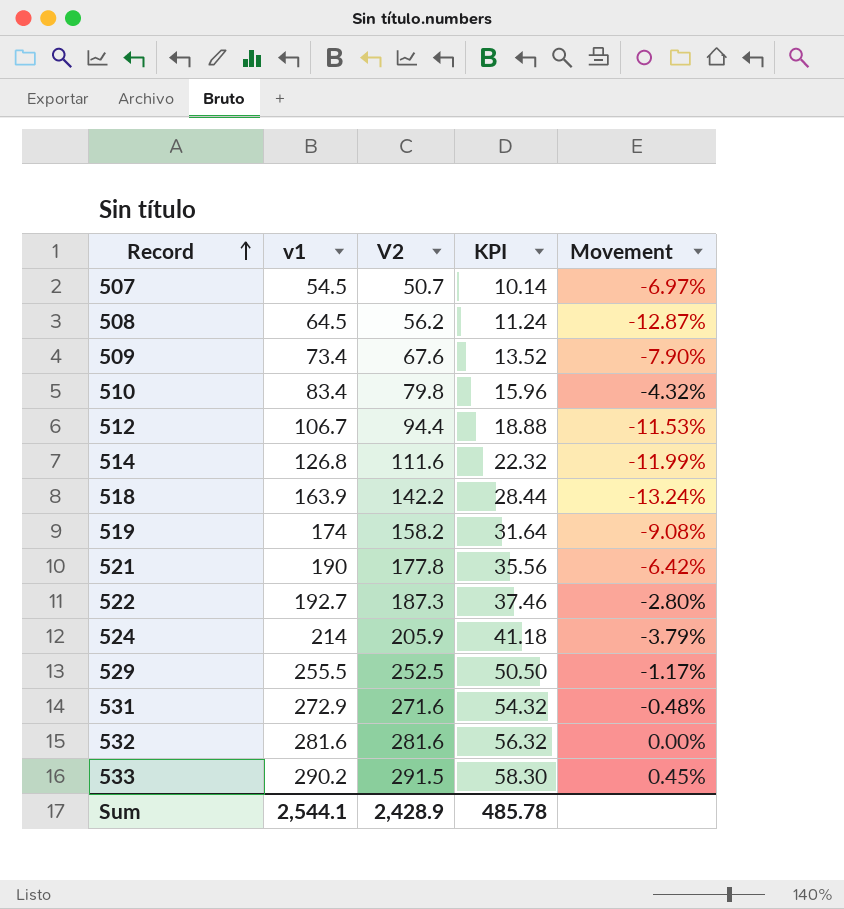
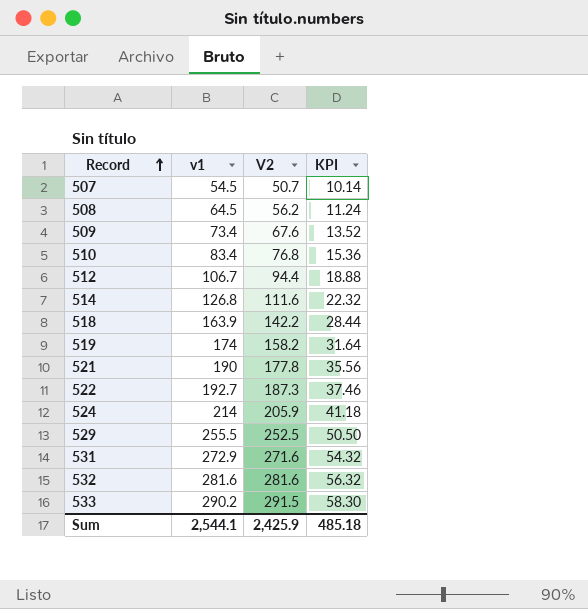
column Movement | formula: ([V2] - [v1]) / [v1] -> none
510 | V2: 79.8 -> 76.8
510 | KPI: 15.96 -> 15.36
Sum | V2: 2,428.9 -> 2,425.9
Sum | KPI: 485.78 -> 485.18

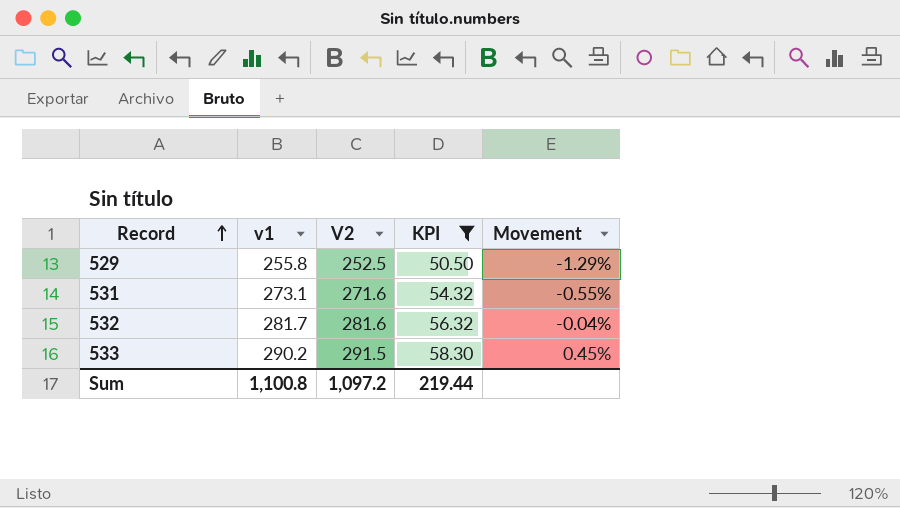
filter: none -> KPI >= 50.50
column Movement | formula: none -> ([V2] - [v1]) / [v1]
529 | v1: 255.5 -> 255.8
531 | v1: 272.9 -> 273.1
532 | v1: 281.6 -> 281.7
Sum | v1: 2,544.1 -> 1,100.8
Sum | V2: 2,425.9 -> 1,097.2
Sum | KPI: 485.18 -> 219.44

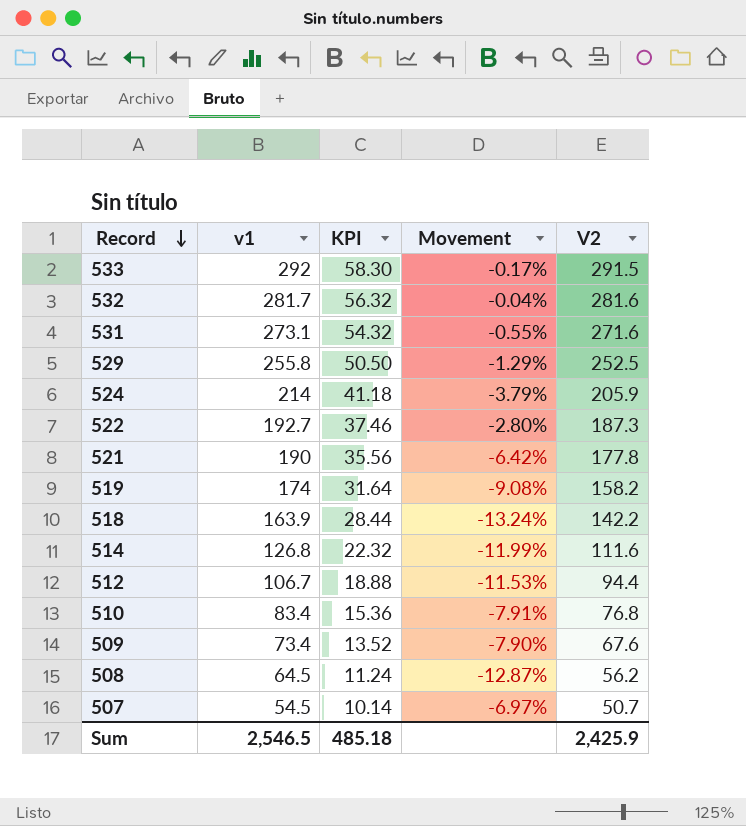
filter: KPI >= 50.50 -> none
row order: Record ascending -> Record descending
column V2 | position: 3 -> 5
533 | v1: 290.2 -> 292
533 | Movement: 0.45% -> -0.17%
Sum | v1: 1,100.8 -> 2,546.5
Sum | KPI: 219.44 -> 485.18
Sum | V2: 1,097.2 -> 2,425.9

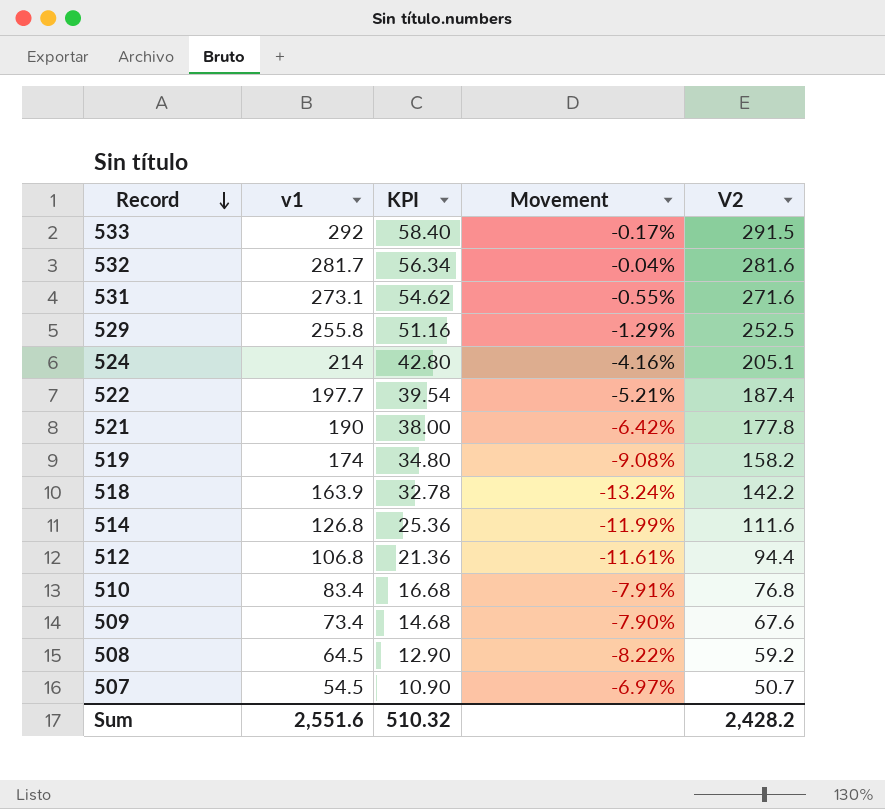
column KPI | formula: [V2] * 0.2 -> [v1] * 0.2
524 | Movement: -3.79% -> -4.16%
524 | V2: 205.9 -> 205.1
522 | v1: 192.7 -> 197.7
522 | Movement: -2.80% -> -5.21%
522 | V2: 187.3 -> 187.4
512 | v1: 106.7 -> 106.8
512 | Movement: -11.53% -> -11.61%
508 | Movement: -12.87% -> -8.22%
508 | V2: 56.2 -> 59.2
Sum | v1: 2,546.5 -> 2,551.6
Sum | KPI: 485.18 -> 510.32
Sum | V2: 2,425.9 -> 2,428.2

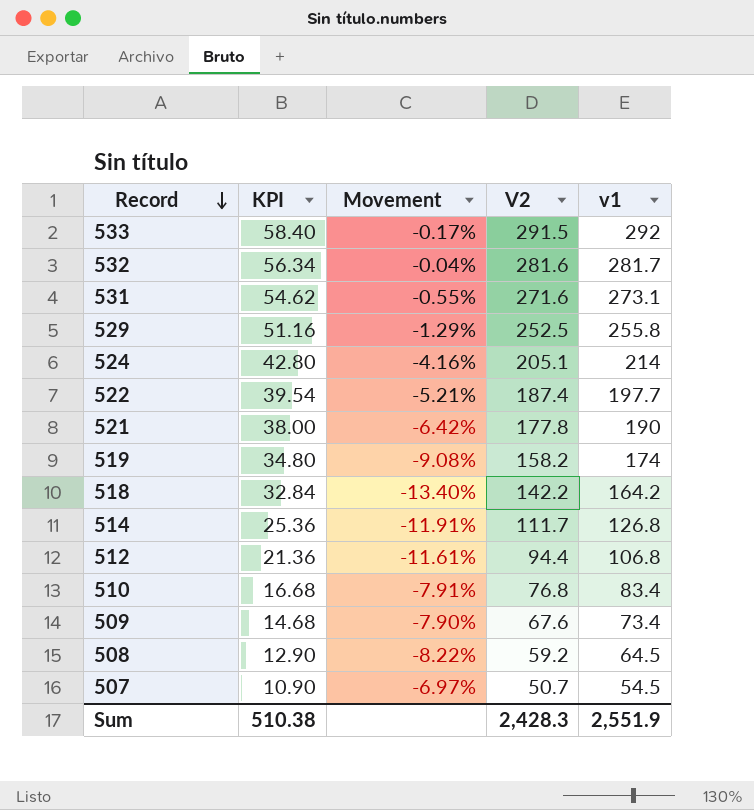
column v1 | position: 2 -> 5
518 | KPI: 32.78 -> 32.84
518 | Movement: -13.24% -> -13.40%
518 | v1: 163.9 -> 164.2
514 | Movement: -11.99% -> -11.91%
514 | V2: 111.6 -> 111.7
Sum | KPI: 510.32 -> 510.38
Sum | V2: 2,428.2 -> 2,428.3
Sum | v1: 2,551.6 -> 2,551.9

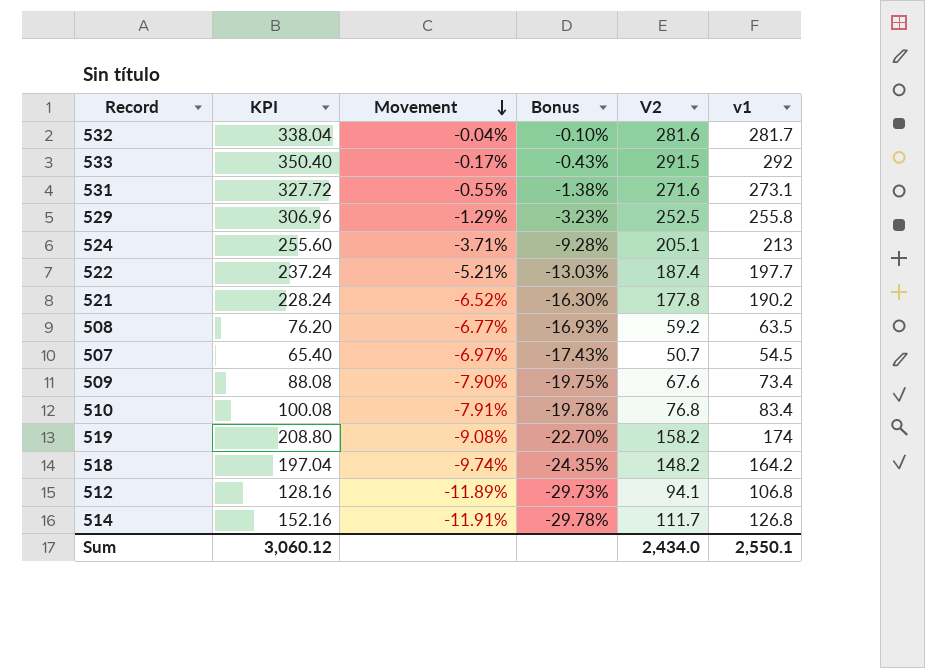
row order: Record descending -> Movement descending
column KPI | formula: [v1] * 0.2 -> [v1] * 1.2
column Bonus | formula: none -> [Movement] * 2.5
524 | Movement: -4.16% -> -3.71%
524 | v1: 214 -> 213
521 | Movement: -6.42% -> -6.52%
521 | v1: 190 -> 190.2
508 | Movement: -8.22% -> -6.77%
508 | v1: 64.5 -> 63.5
518 | Movement: -13.40% -> -9.74%
518 | V2: 142.2 -> 148.2
512 | Movement: -11.61% -> -11.89%
512 | V2: 94.4 -> 94.1
Sum | KPI: 510.38 -> 3,060.12
Sum | V2: 2,428.3 -> 2,434.0
Sum | v1: 2,551.9 -> 2,550.1

